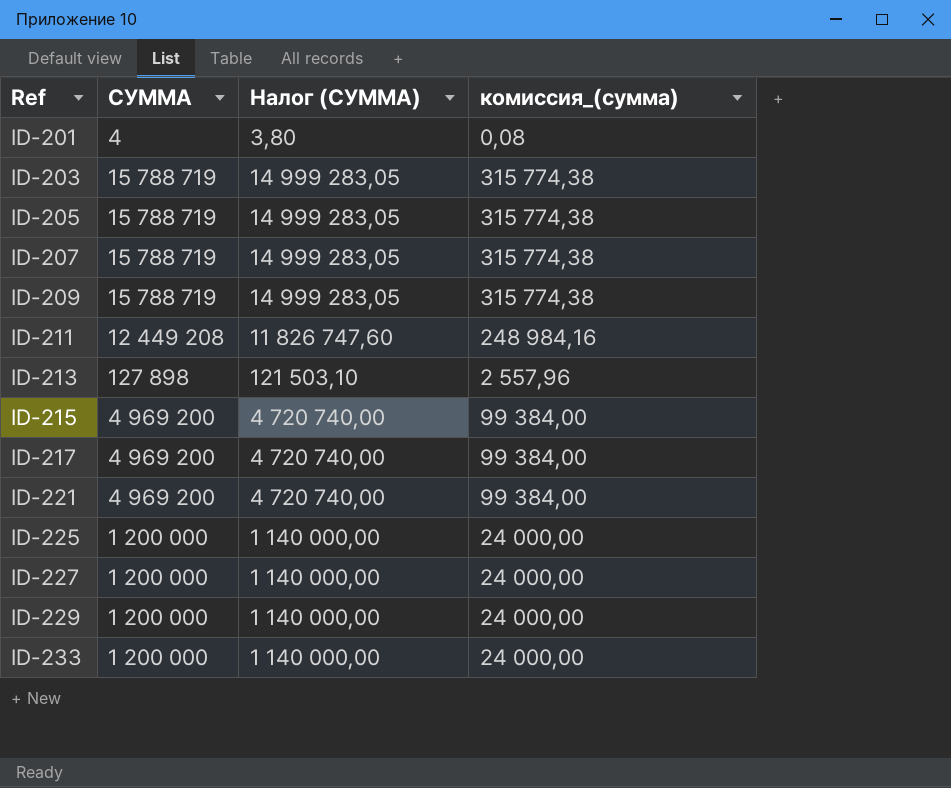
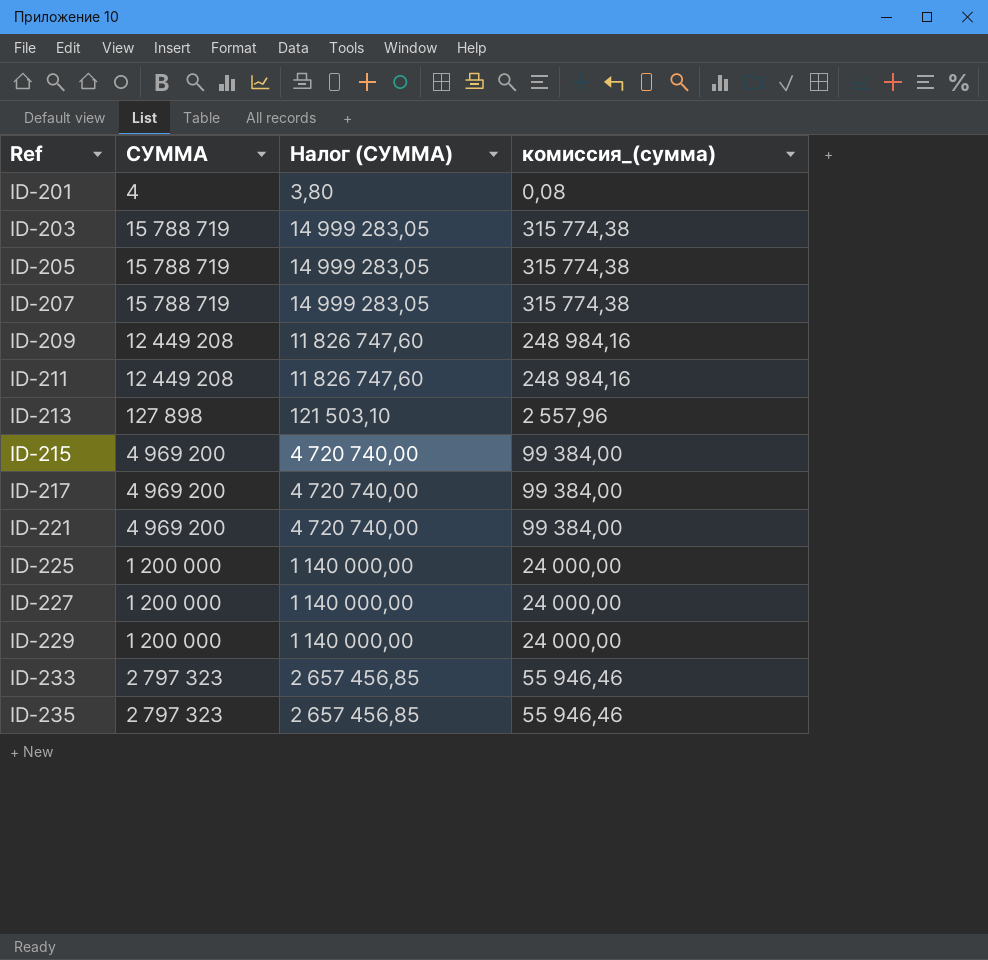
ID-209 | СУММА: 15 788 719 -> 12 449 208
ID-209 | Налог (СУММА): 14 999 283,05 -> 11 826 747,60
ID-209 | комиссия_(сумма): 315 774,38 -> 248 984,16
ID-233 | СУММА: 1 200 000 -> 2 797 323
ID-233 | Налог (СУММА): 1 140 000,00 -> 2 657 456,85
ID-233 | комиссия_(сумма): 24 000,00 -> 55 946,46
row ID-235: none -> 2 797 323 | 2 657 456,85 | 55 946,46

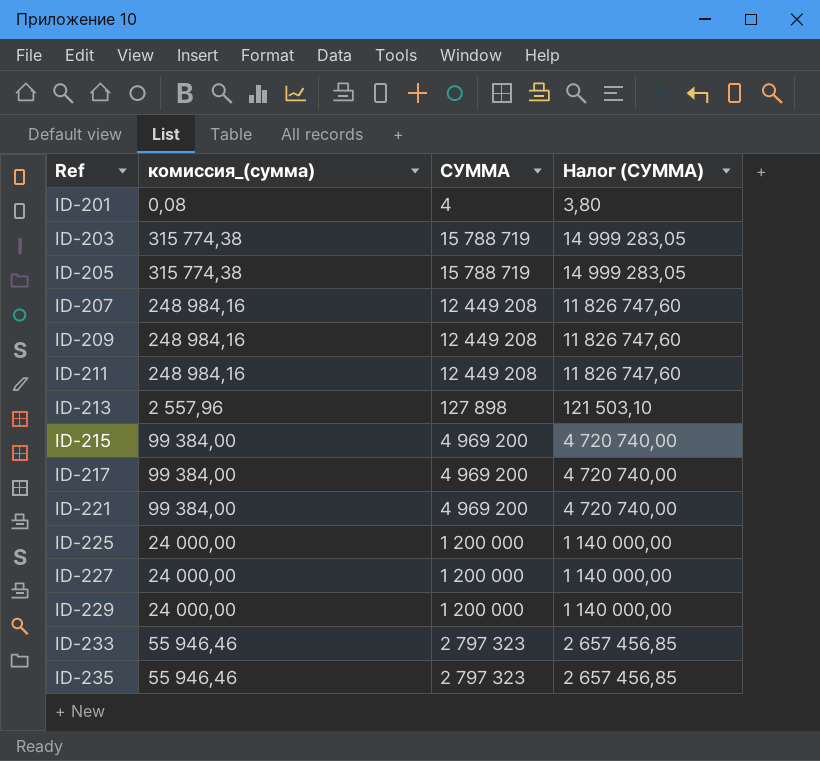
column комиссия_(сумма) | position: 4 -> 2
ID-207 | комиссия_(сумма): 315 774,38 -> 248 984,16
ID-207 | СУММА: 15 788 719 -> 12 449 208
ID-207 | Налог (СУММА): 14 999 283,05 -> 11 826 747,60

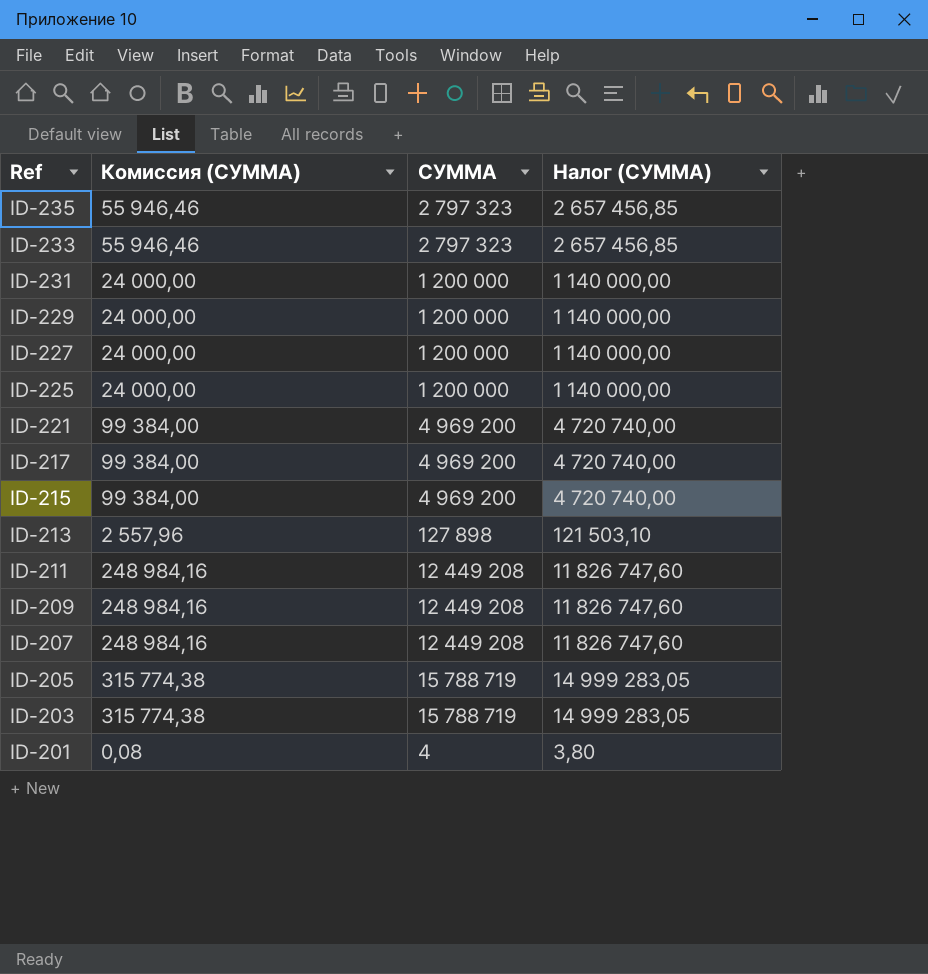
row order: Ref ascending -> Ref descending
column name: комиссия_(сумма) -> Комиссия (СУММА)
row ID-231: none -> 24 000,00 | 1 200 000 | 1 140 000,00

